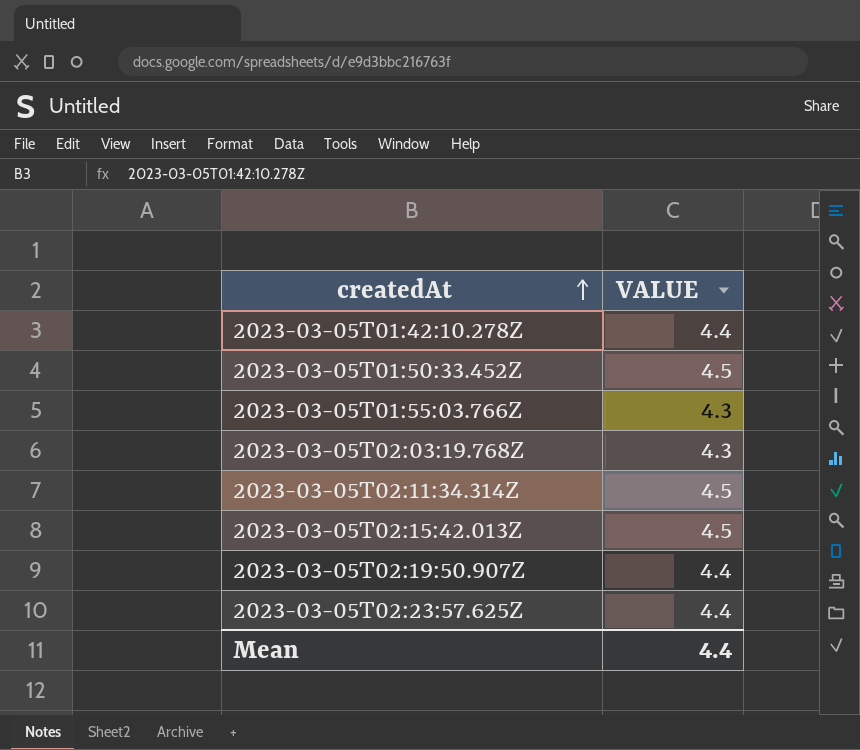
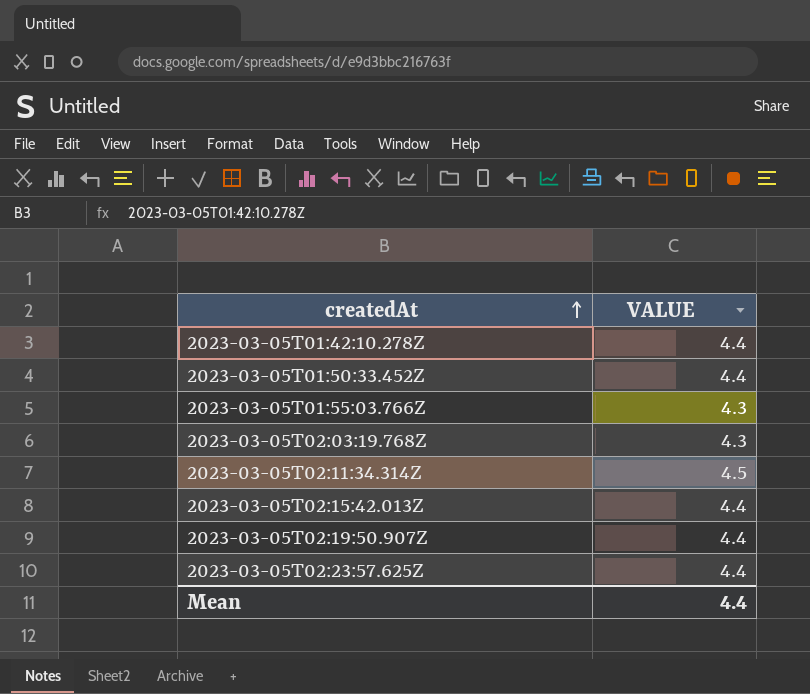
2023-03-05T01:50:33.452Z | VALUE: 4.5 -> 4.4
2023-03-05T02:15:42.013Z | VALUE: 4.5 -> 4.4

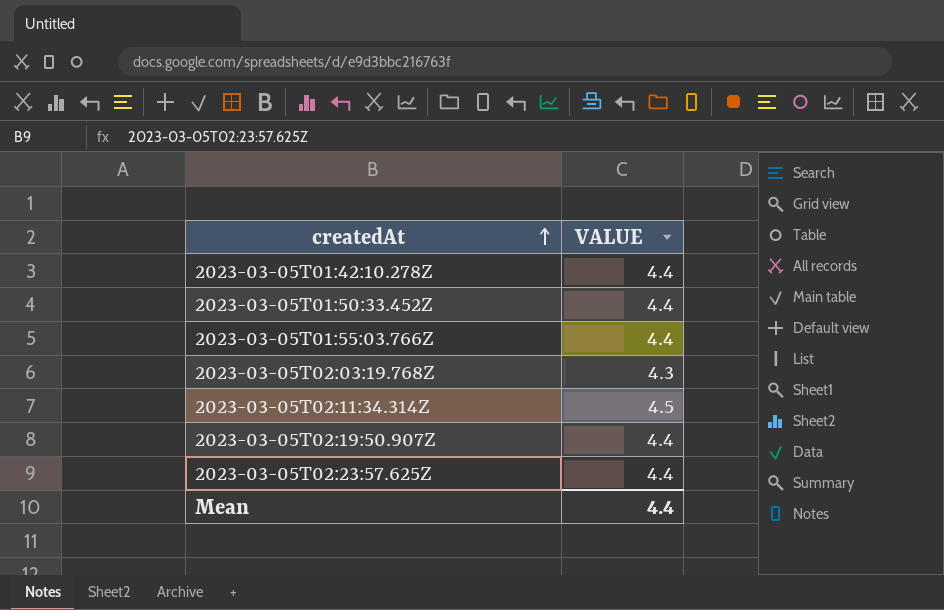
row 2023-03-05T02:15:42.013Z: 4.4 -> none
2023-03-05T01:55:03.766Z | VALUE: 4.3 -> 4.4

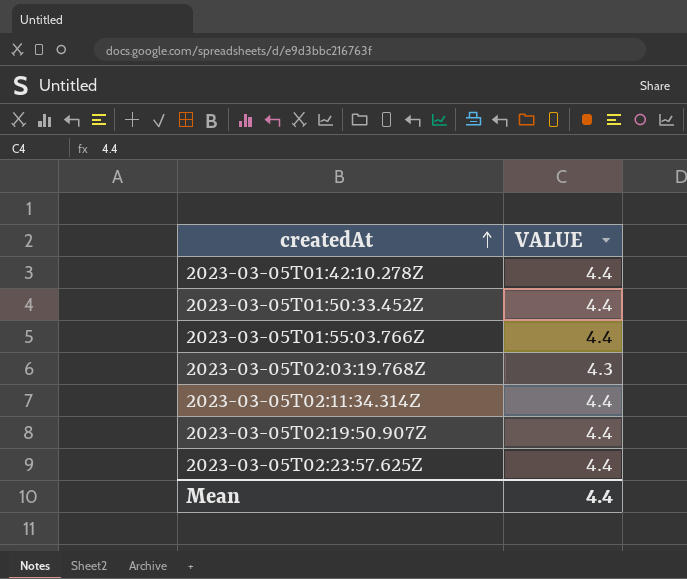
2023-03-05T02:11:34.314Z | VALUE: 4.5 -> 4.4

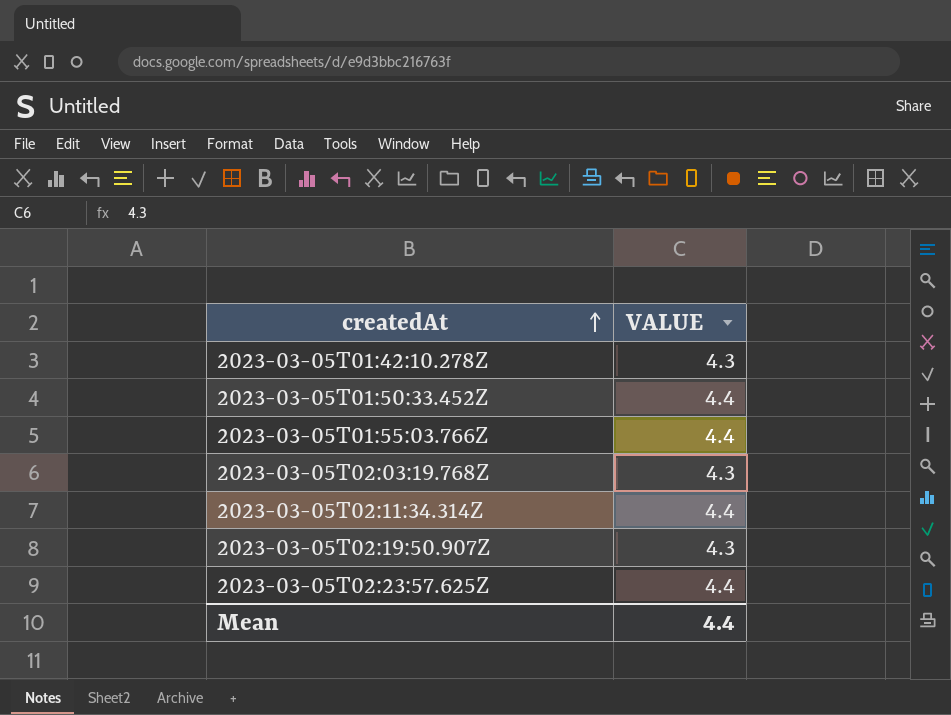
2023-03-05T01:42:10.278Z | VALUE: 4.4 -> 4.3
2023-03-05T02:19:50.907Z | VALUE: 4.4 -> 4.3

